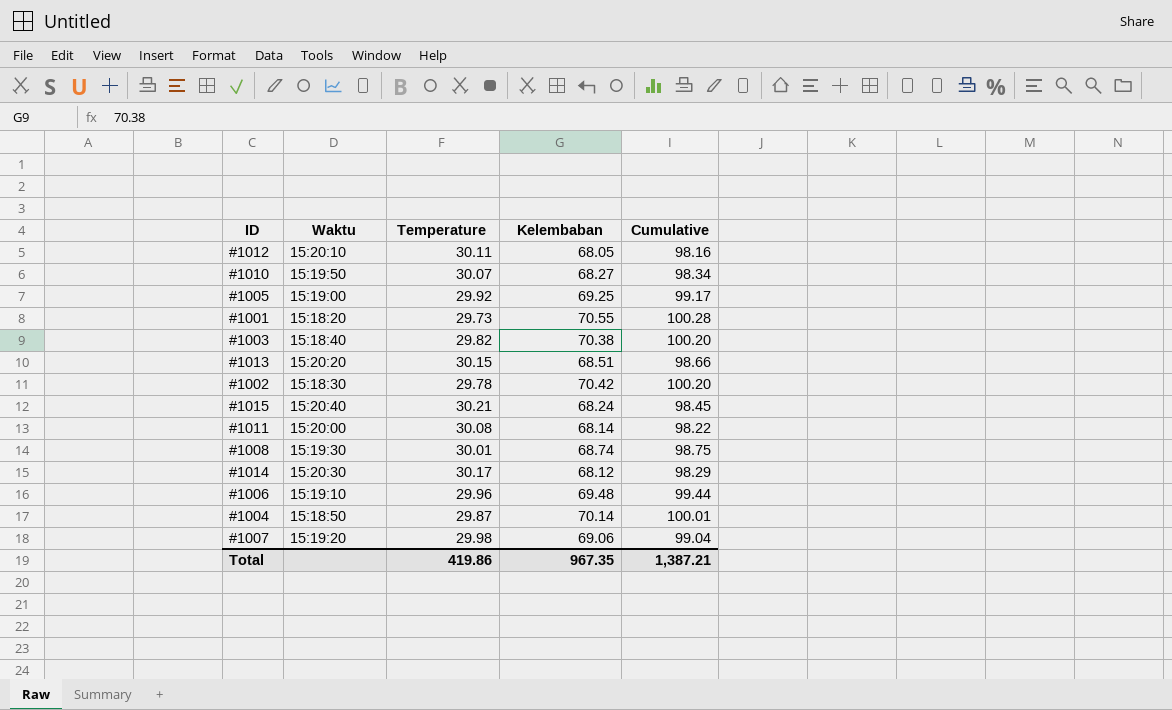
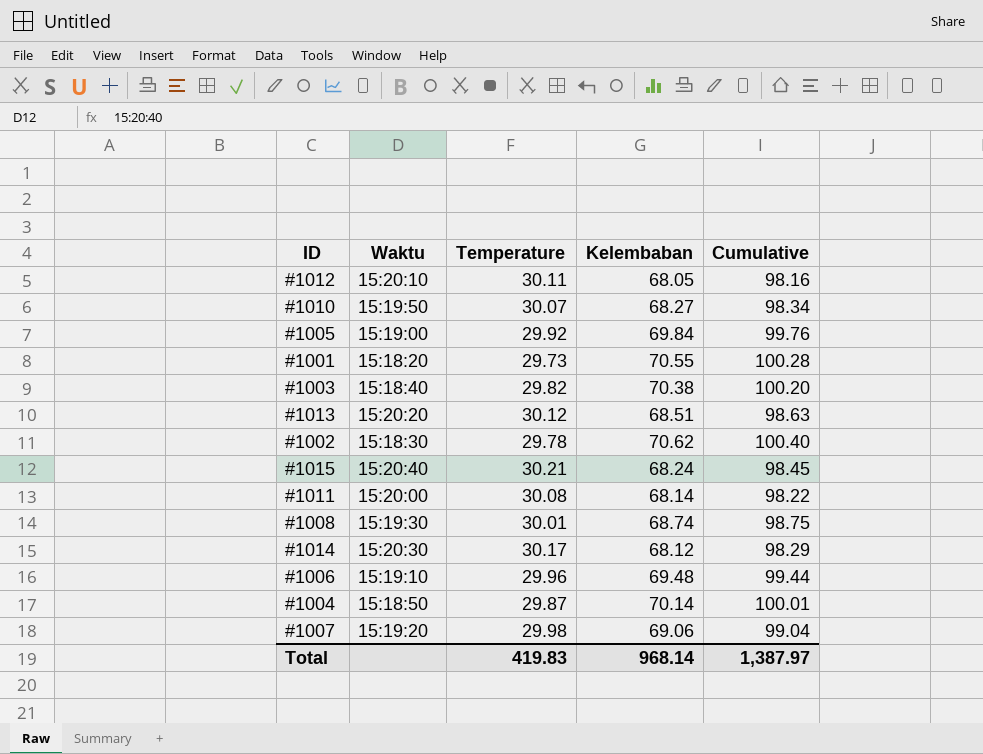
#1005 | Kelembaban: 69.25 -> 69.84
#1005 | Cumulative: 99.17 -> 99.76
#1013 | Temperature: 30.15 -> 30.12
#1013 | Cumulative: 98.66 -> 98.63
#1002 | Kelembaban: 70.42 -> 70.62
#1002 | Cumulative: 100.20 -> 100.40
Total | Temperature: 419.86 -> 419.83
Total | Kelembaban: 967.35 -> 968.14
Total | Cumulative: 1,387.21 -> 1,387.97

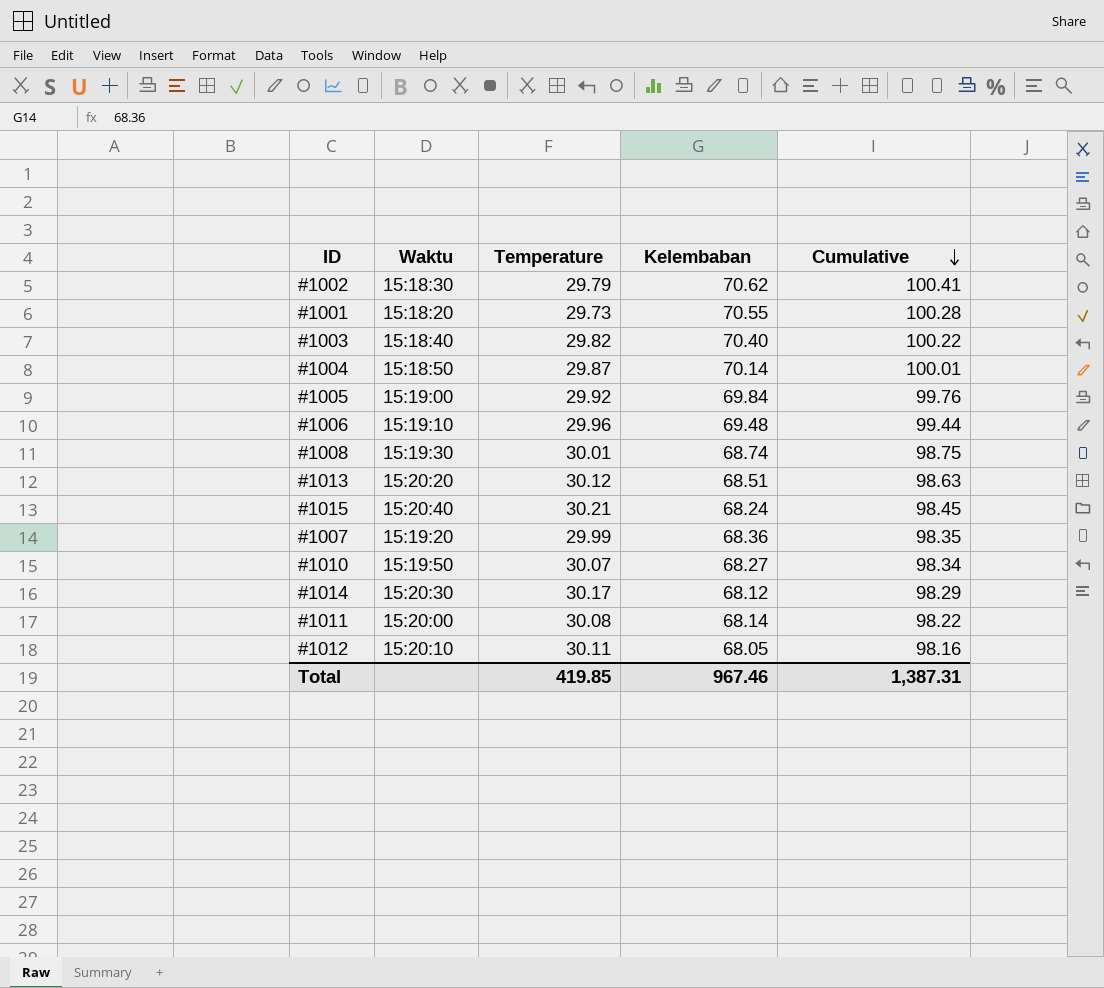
row order: none -> Cumulative descending
#1002 | Temperature: 29.78 -> 29.79
#1002 | Cumulative: 100.40 -> 100.41
#1003 | Kelembaban: 70.38 -> 70.40
#1003 | Cumulative: 100.20 -> 100.22
#1007 | Temperature: 29.98 -> 29.99
#1007 | Kelembaban: 69.06 -> 68.36
#1007 | Cumulative: 99.04 -> 98.35
Total | Temperature: 419.83 -> 419.85
Total | Kelembaban: 968.14 -> 967.46
Total | Cumulative: 1,387.97 -> 1,387.31

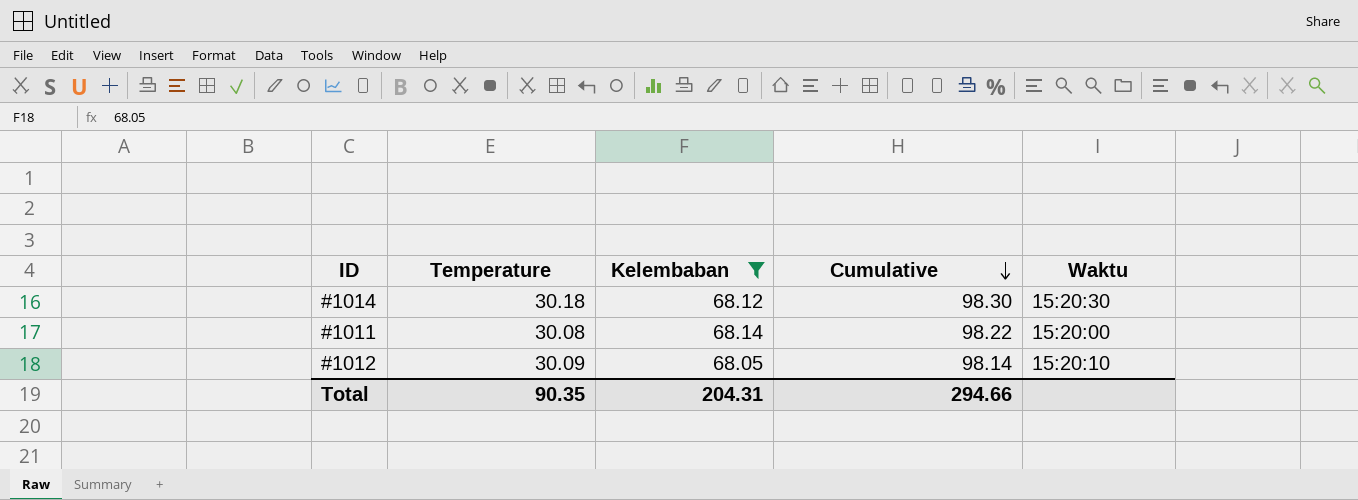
filter: none -> Kelembaban <= 68.14
column Waktu | position: 2 -> 5
#1014 | Temperature: 30.17 -> 30.18
#1014 | Cumulative: 98.29 -> 98.30
#1012 | Temperature: 30.11 -> 30.09
#1012 | Cumulative: 98.16 -> 98.14
Total | Temperature: 419.85 -> 90.35
Total | Kelembaban: 967.46 -> 204.31
Total | Cumulative: 1,387.31 -> 294.66

